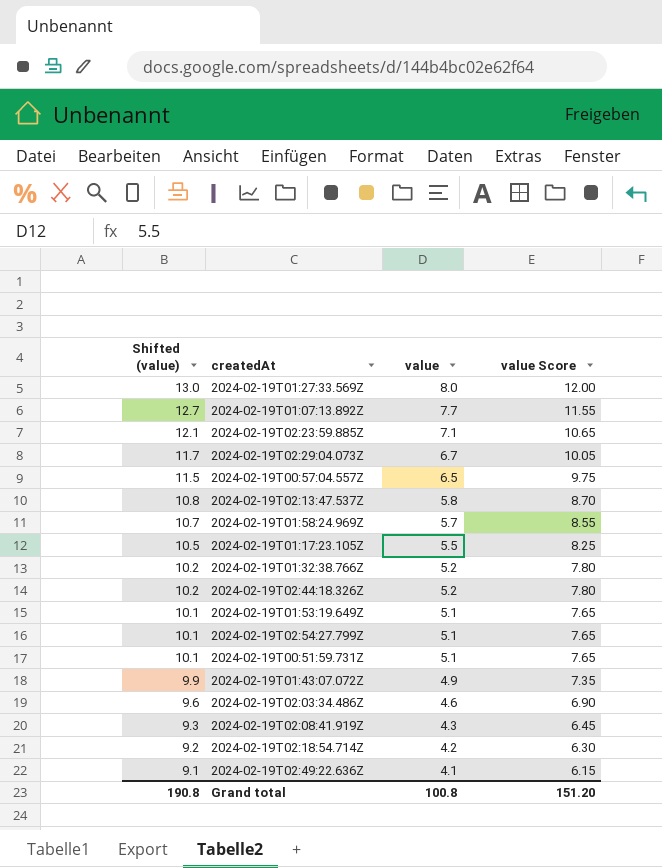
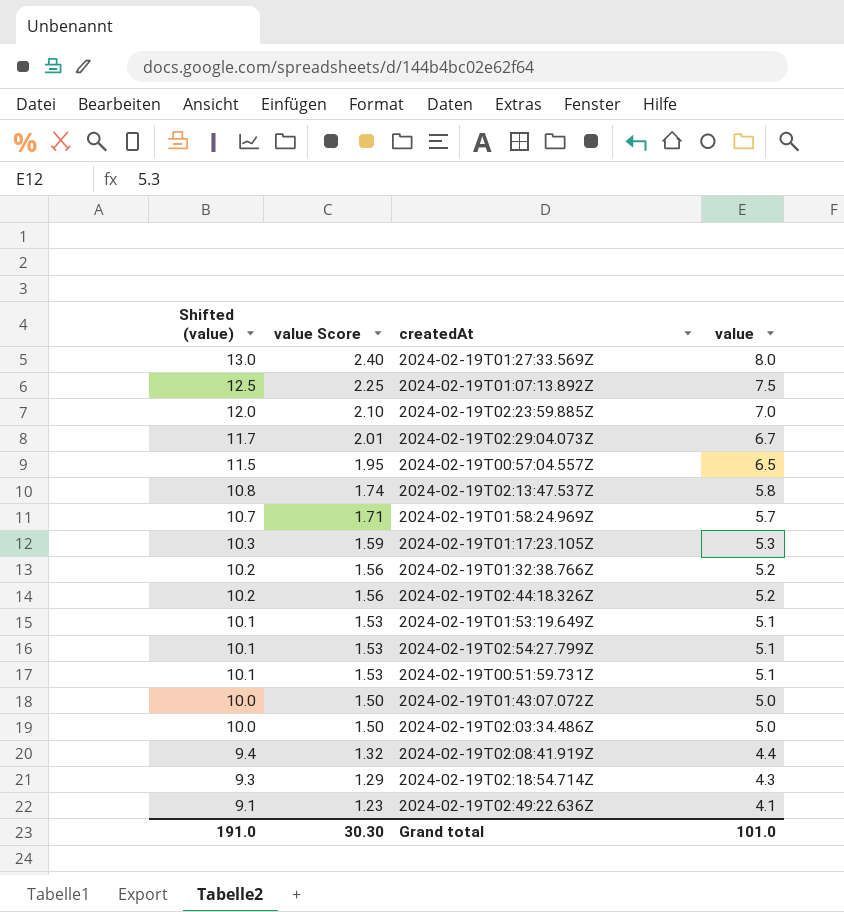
column value Score | formula: [value] * 1.5 -> [value] * 0.3
column value Score | position: 4 -> 2
2024-02-19T01:07:13.892Z | Shifted (value): 12.7 -> 12.5
2024-02-19T01:07:13.892Z | value: 7.7 -> 7.5
2024-02-19T02:23:59.885Z | Shifted (value): 12.1 -> 12.0
2024-02-19T02:23:59.885Z | value: 7.1 -> 7.0
2024-02-19T01:17:23.105Z | Shifted (value): 10.5 -> 10.3
2024-02-19T01:17:23.105Z | value: 5.5 -> 5.3
2024-02-19T01:43:07.072Z | Shifted (value): 9.9 -> 10.0
2024-02-19T01:43:07.072Z | value: 4.9 -> 5.0
2024-02-19T02:03:34.486Z | Shifted (value): 9.6 -> 10.0
2024-02-19T02:03:34.486Z | value: 4.6 -> 5.0
2024-02-19T02:08:41.919Z | Shifted (value): 9.3 -> 9.4
2024-02-19T02:08:41.919Z | value: 4.3 -> 4.4
2024-02-19T02:18:54.714Z | Shifted (value): 9.2 -> 9.3
2024-02-19T02:18:54.714Z | value: 4.2 -> 4.3
Grand total | Shifted (value): 190.8 -> 191.0
Grand total | value Score: 151.20 -> 30.30
Grand total | value: 100.8 -> 101.0

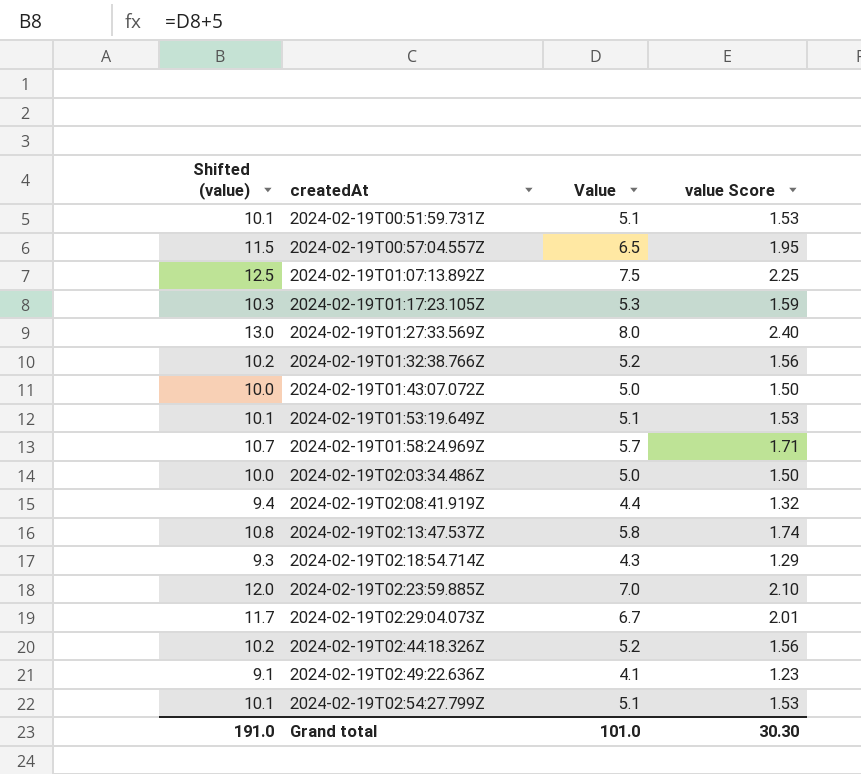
row order: Shifted (value) descending -> createdAt ascending
column name: value -> Value
column value Score | position: 2 -> 4

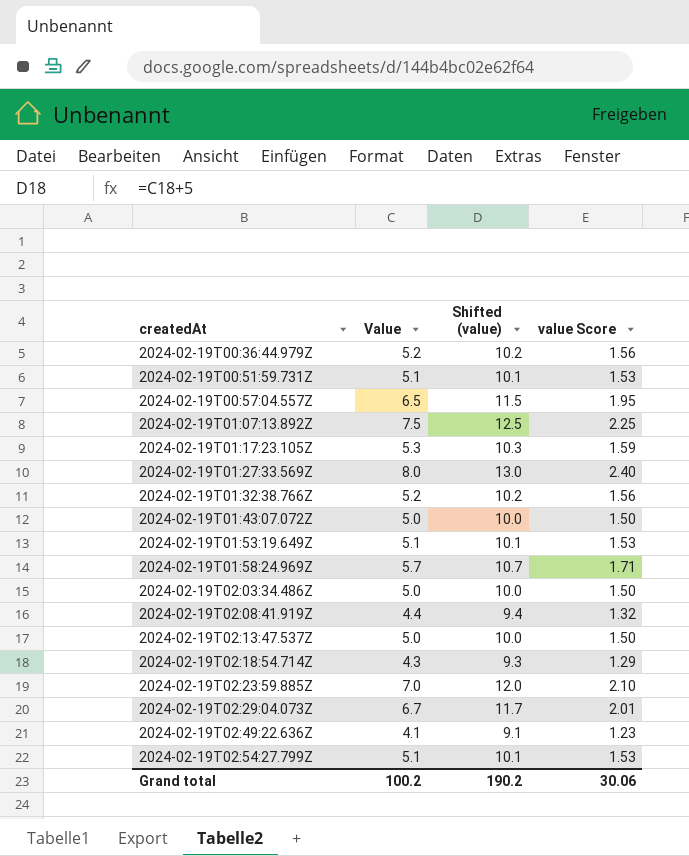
column Shifted (value) | position: 1 -> 3
row 2024-02-19T02:44:18.326Z: 10.2 | 5.2 | 1.56 -> none
row 2024-02-19T00:36:44.979Z: none -> 5.2 | 10.2 | 1.56
2024-02-19T02:13:47.537Z | Value: 5.8 -> 5.0
2024-02-19T02:13:47.537Z | Shifted (value): 10.8 -> 10.0
2024-02-19T02:13:47.537Z | value Score: 1.74 -> 1.50
Grand total | Value: 101.0 -> 100.2
Grand total | Shifted (value): 191.0 -> 190.2
Grand total | value Score: 30.30 -> 30.06

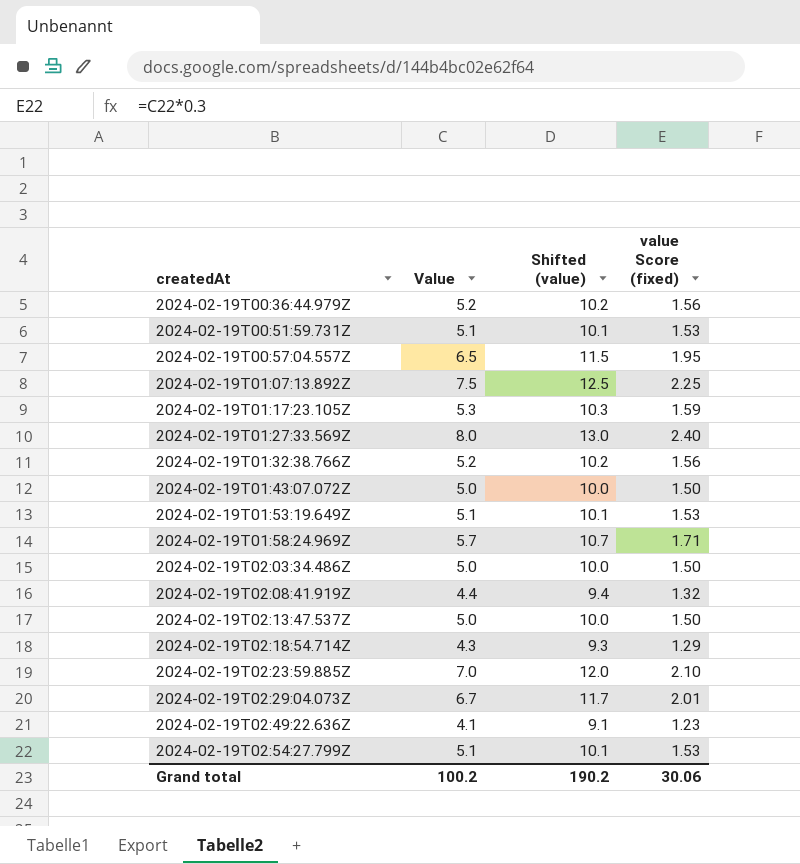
column name: value Score -> value Score (fixed)

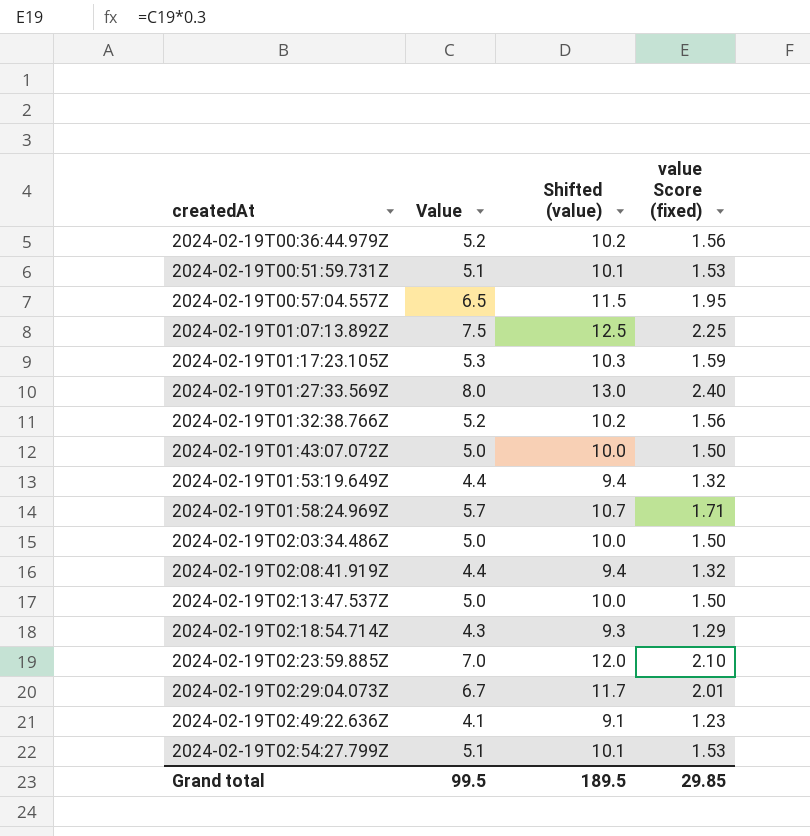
2024-02-19T01:53:19.649Z | Value: 5.1 -> 4.4
2024-02-19T01:53:19.649Z | Shifted (value): 10.1 -> 9.4
2024-02-19T01:53:19.649Z | value Score (fixed): 1.53 -> 1.32
Grand total | Value: 100.2 -> 99.5
Grand total | Shifted (value): 190.2 -> 189.5
Grand total | value Score (fixed): 30.06 -> 29.85

